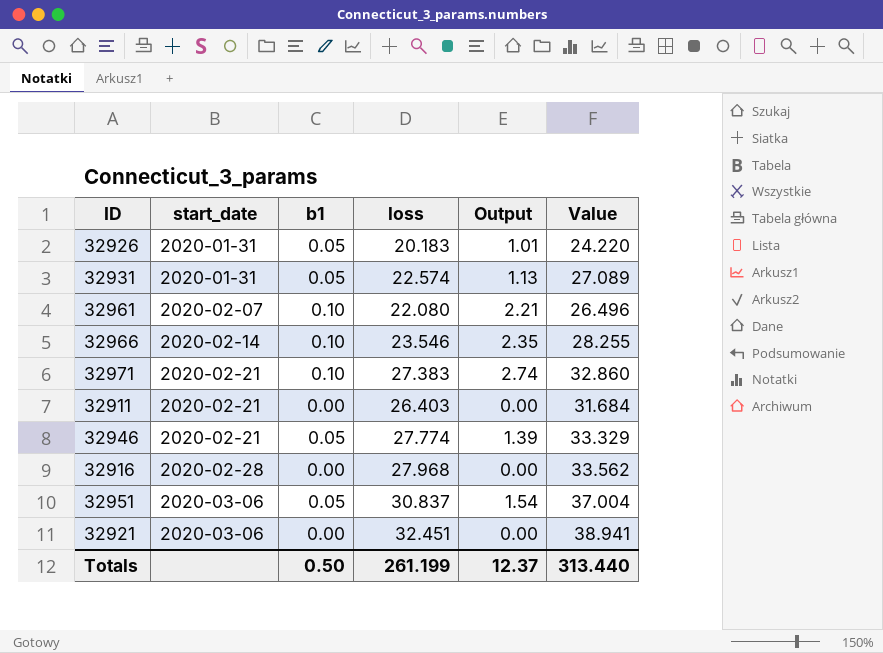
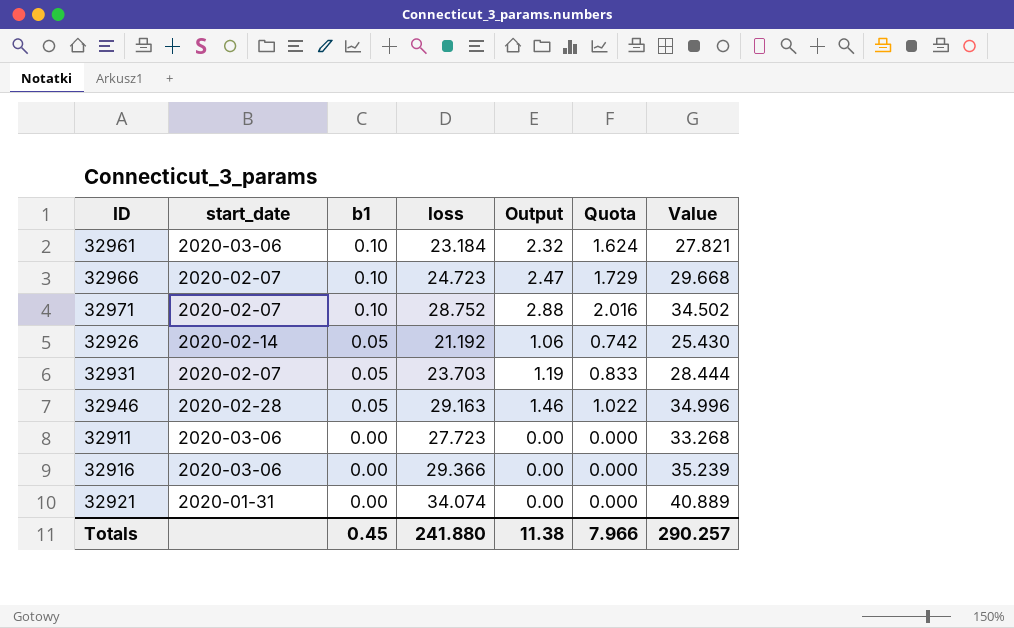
row order: start_date ascending -> b1 descending
column Quota | formula: none -> [Output] * 0.7
row 32951: 2020-03-06 | 0.05 | 30.837 | 1.54 | 37.004 -> none
32961 | start_date: 2020-02-07 -> 2020-03-06
32961 | loss: 22.080 -> 23.184
32961 | Output: 2.21 -> 2.32
32961 | Value: 26.496 -> 27.821
32966 | start_date: 2020-02-14 -> 2020-02-07
32966 | loss: 23.546 -> 24.723
32966 | Output: 2.35 -> 2.47
32966 | Value: 28.255 -> 29.668
32971 | start_date: 2020-02-21 -> 2020-02-07
32971 | loss: 27.383 -> 28.752
32971 | Output: 2.74 -> 2.88
32971 | Value: 32.860 -> 34.502
32926 | start_date: 2020-01-31 -> 2020-02-14
32926 | loss: 20.183 -> 21.192
32926 | Output: 1.01 -> 1.06
32926 | Value: 24.220 -> 25.430
32931 | start_date: 2020-01-31 -> 2020-02-07
32931 | loss: 22.574 -> 23.703
32931 | Output: 1.13 -> 1.19
32931 | Value: 27.089 -> 28.444
32946 | start_date: 2020-02-21 -> 2020-02-28
32946 | loss: 27.774 -> 29.163
32946 | Output: 1.39 -> 1.46
32946 | Value: 33.329 -> 34.996
32911 | start_date: 2020-02-21 -> 2020-03-06
32911 | loss: 26.403 -> 27.723
32911 | Value: 31.684 -> 33.268
32916 | start_date: 2020-02-28 -> 2020-03-06
32916 | loss: 27.968 -> 29.366
32916 | Value: 33.562 -> 35.239
32921 | start_date: 2020-03-06 -> 2020-01-31
32921 | loss: 32.451 -> 34.074
32921 | Value: 38.941 -> 40.889
Totals | b1: 0.50 -> 0.45
Totals | loss: 261.199 -> 241.880
Totals | Output: 12.37 -> 11.38
Totals | Value: 313.440 -> 290.257

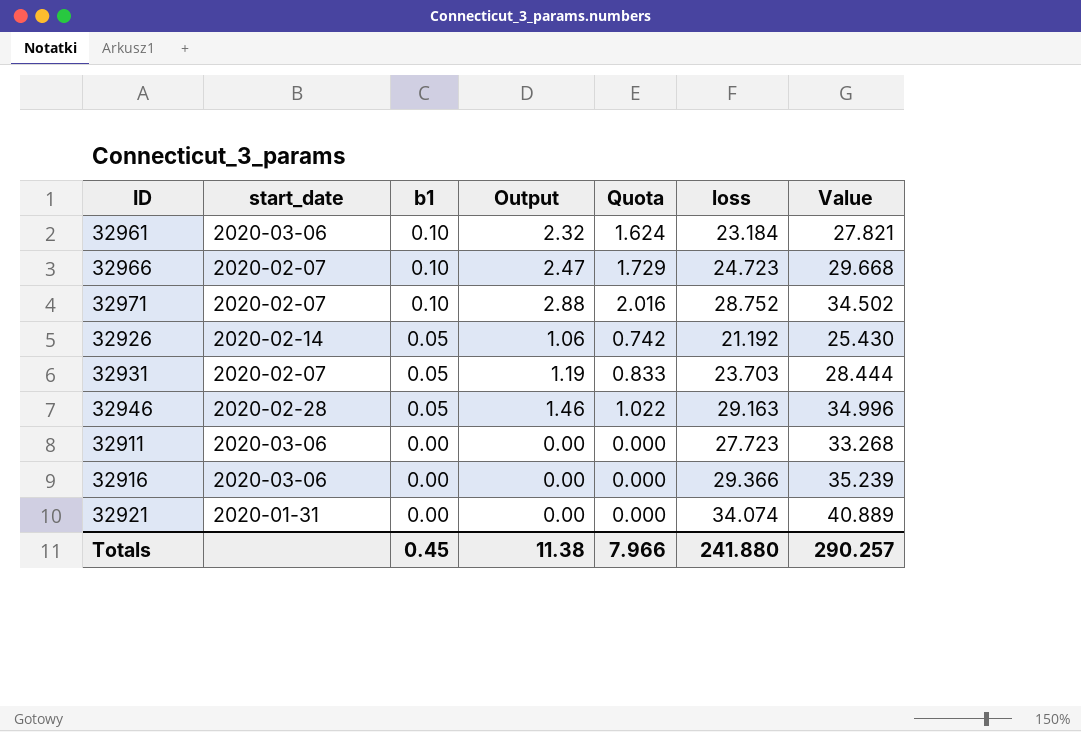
column loss | position: 4 -> 6

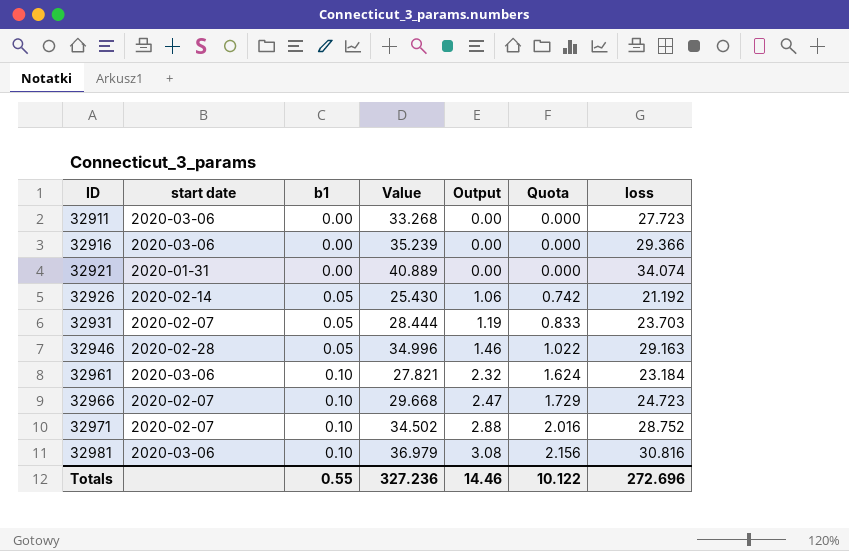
row order: b1 descending -> ID ascending
column name: start_date -> start date
column Value | position: 7 -> 4
row 32981: none -> 2020-03-06 | 0.10 | 36.979 | 3.08 | 2.156 | 30.816
Totals | b1: 0.45 -> 0.55
Totals | Value: 290.257 -> 327.236
Totals | Output: 11.38 -> 14.46
Totals | Quota: 7.966 -> 10.122
Totals | loss: 241.880 -> 272.696

